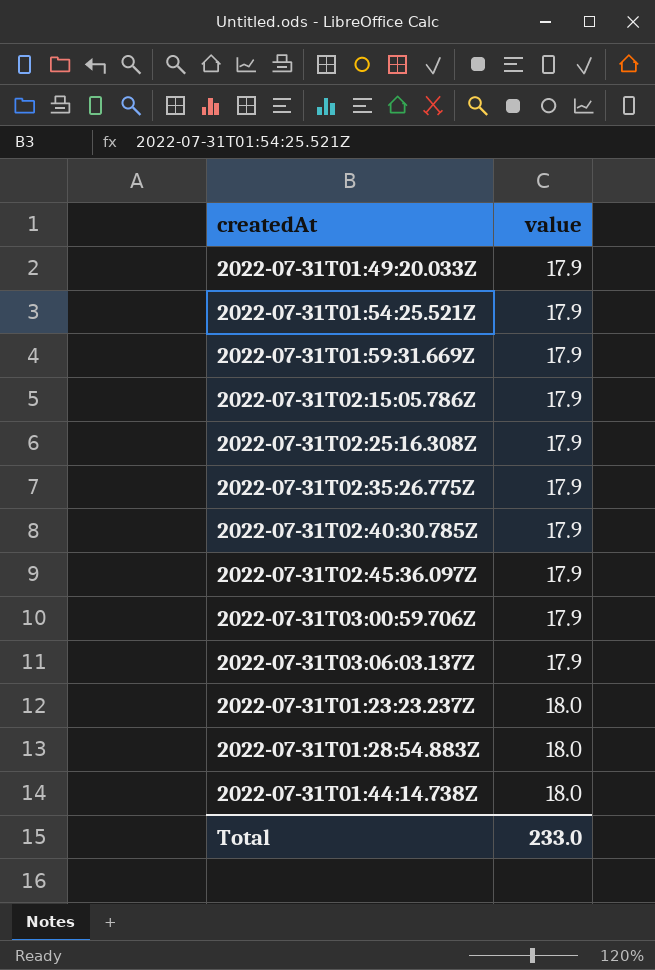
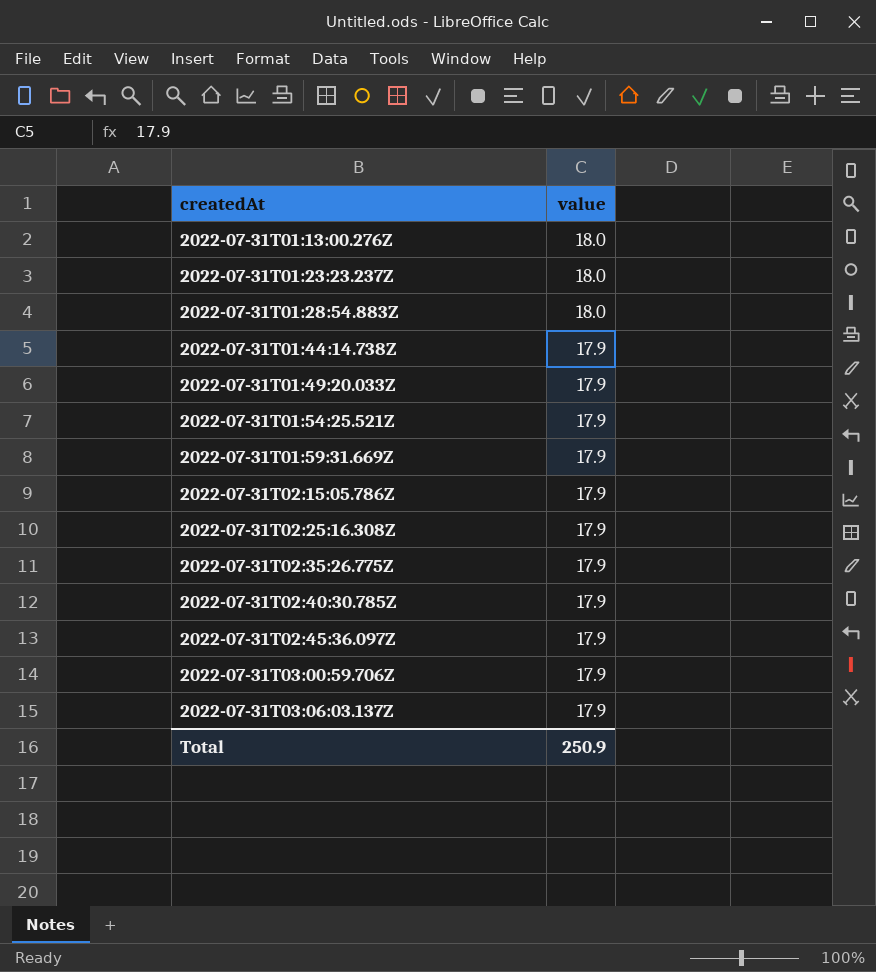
row order: value ascending -> createdAt ascending
row 2022-07-31T01:13:00.276Z: none -> 18.0
2022-07-31T01:44:14.738Z | value: 18.0 -> 17.9
Total | value: 233.0 -> 250.9

